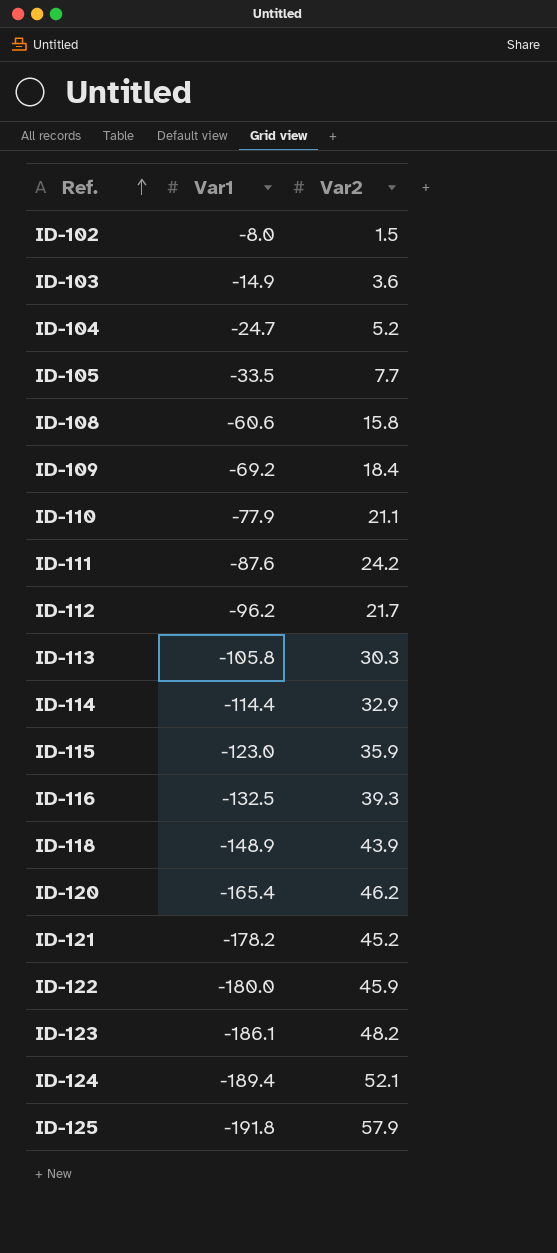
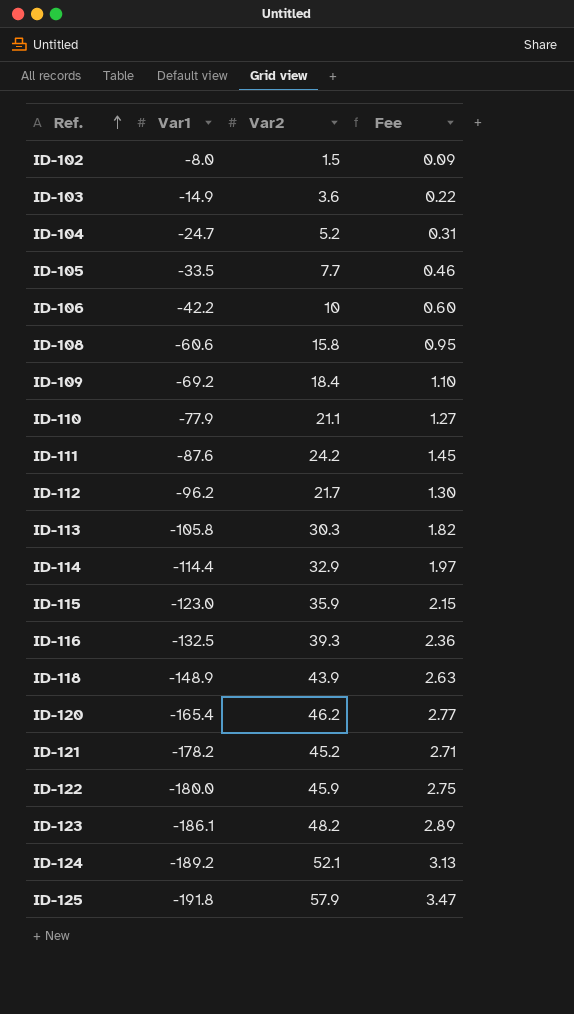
column Fee | formula: none -> [Var2] * 0.06
row ID-106: none -> -42.2 | 10 | 0.60
ID-124 | Var1: -189.4 -> -189.2

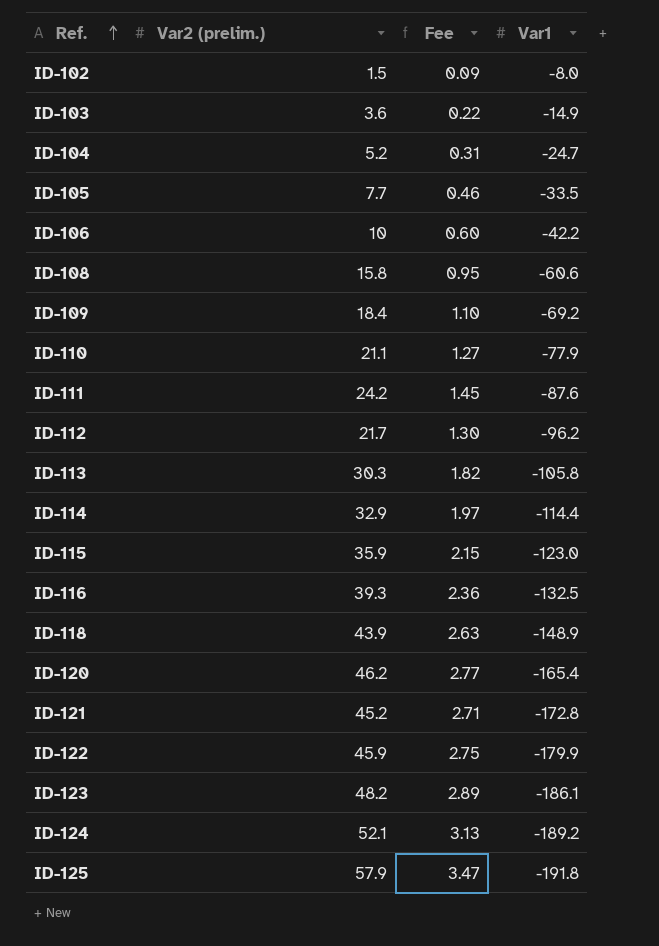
column name: Var2 -> Var2 (prelim.)
column Var1 | position: 2 -> 4
ID-121 | Var1: -178.2 -> -172.8
ID-122 | Var1: -180.0 -> -179.9

